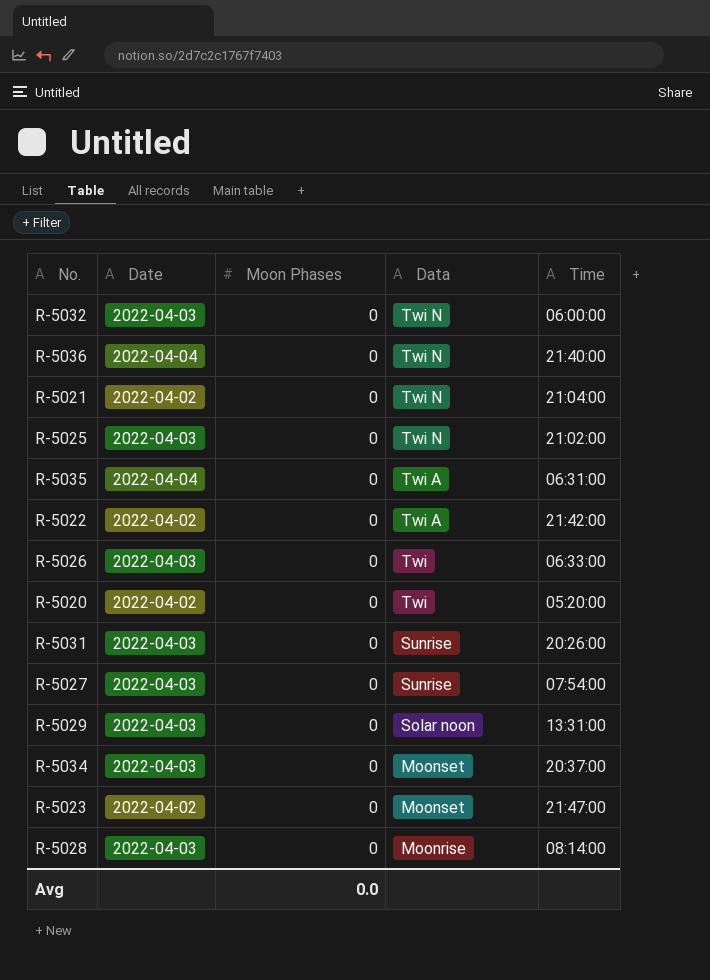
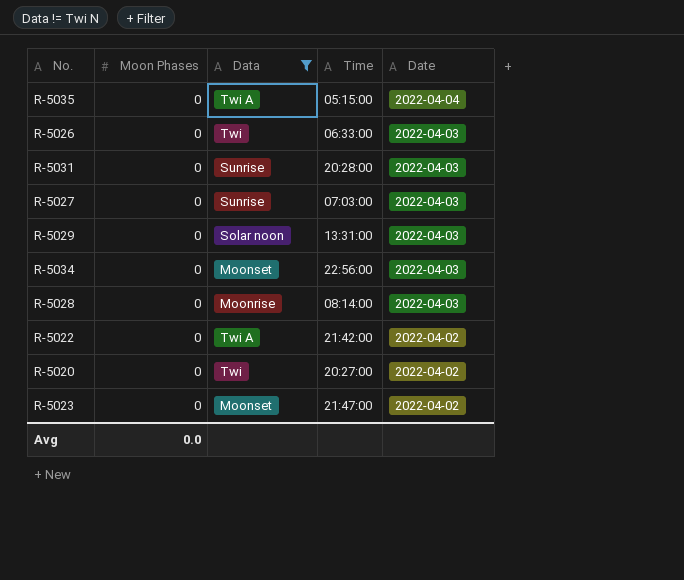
filter: none -> Data != Twi N
row order: Data descending -> Date descending
column Date | position: 2 -> 5
R-5035 | Time: 06:31:00 -> 05:15:00
R-5031 | Time: 20:26:00 -> 20:28:00
R-5027 | Time: 07:54:00 -> 07:03:00
R-5034 | Time: 20:37:00 -> 22:56:00
R-5020 | Time: 05:20:00 -> 20:27:00

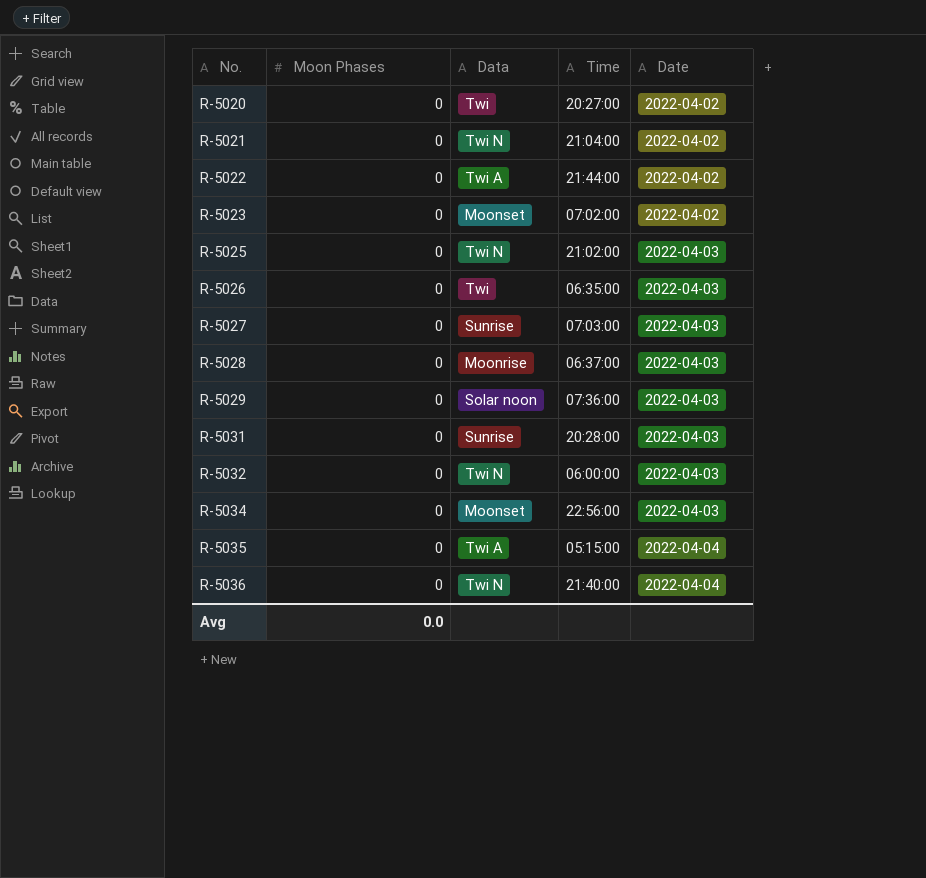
filter: Data != Twi N -> none
row order: Date descending -> No. ascending
R-5022 | Time: 21:42:00 -> 21:44:00
R-5023 | Time: 21:47:00 -> 07:02:00
R-5026 | Time: 06:33:00 -> 06:35:00
R-5028 | Time: 08:14:00 -> 06:37:00
R-5029 | Time: 13:31:00 -> 07:36:00

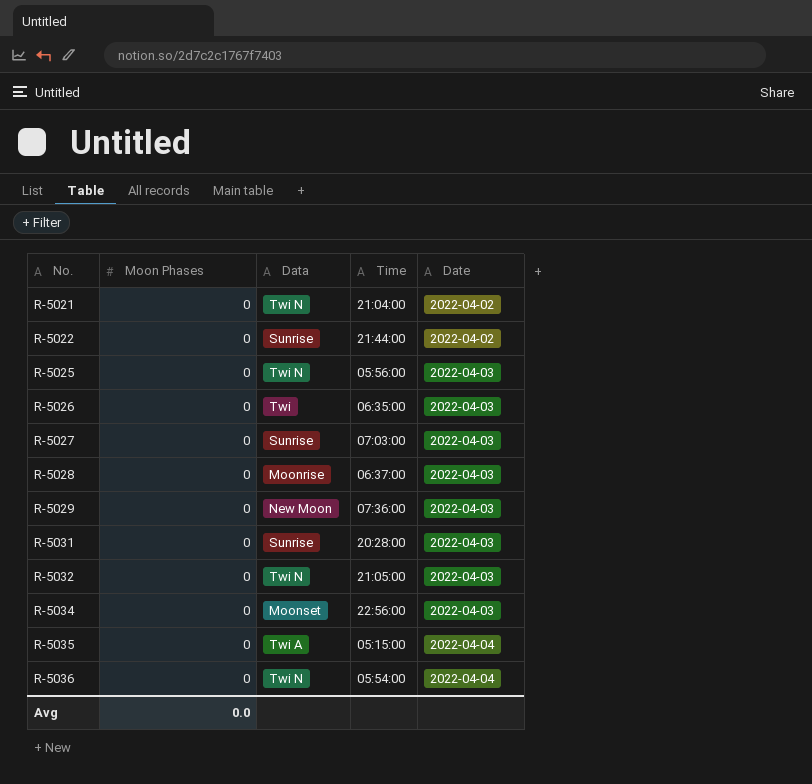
row R-5020: 0 | Twi | 20:27:00 | 2022-04-02 -> none
row R-5023: 0 | Moonset | 07:02:00 | 2022-04-02 -> none
R-5022 | Data: Twi A -> Sunrise
R-5025 | Time: 21:02:00 -> 05:56:00
R-5029 | Data: Solar noon -> New Moon
R-5032 | Time: 06:00:00 -> 21:05:00
R-5036 | Time: 21:40:00 -> 05:54:00

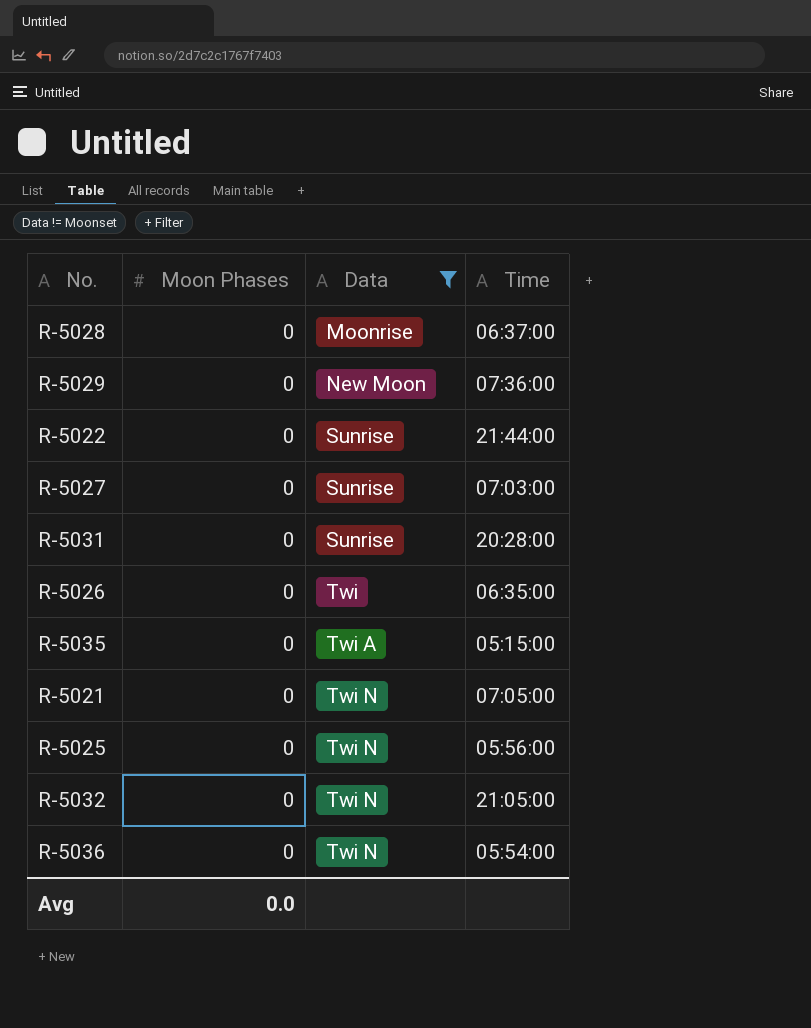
filter: none -> Data != Moonset
row order: No. ascending -> Data ascending
column Date | position: 5 -> none
R-5021 | Time: 21:04:00 -> 07:05:00

